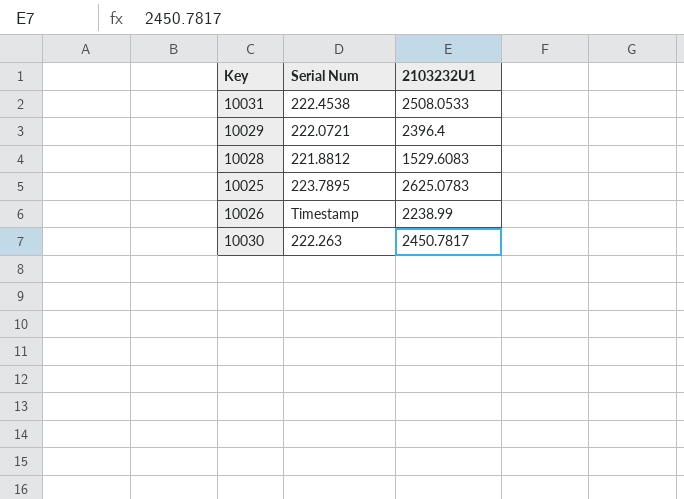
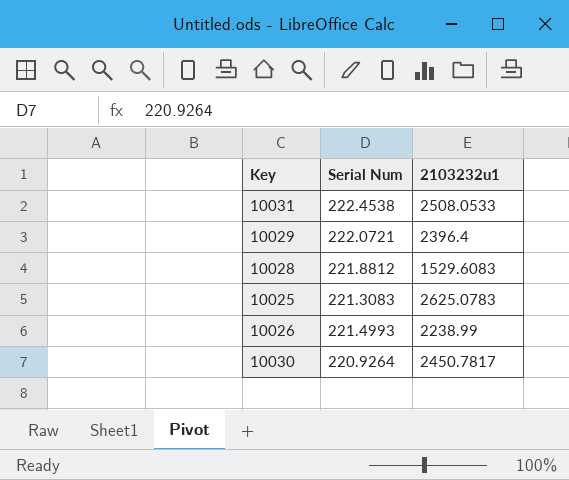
column name: 2103232U1 -> 2103232u1
10025 | Serial Num: 223.7895 -> 221.3083
10026 | Serial Num: Timestamp -> 221.4993
10030 | Serial Num: 222.263 -> 220.9264

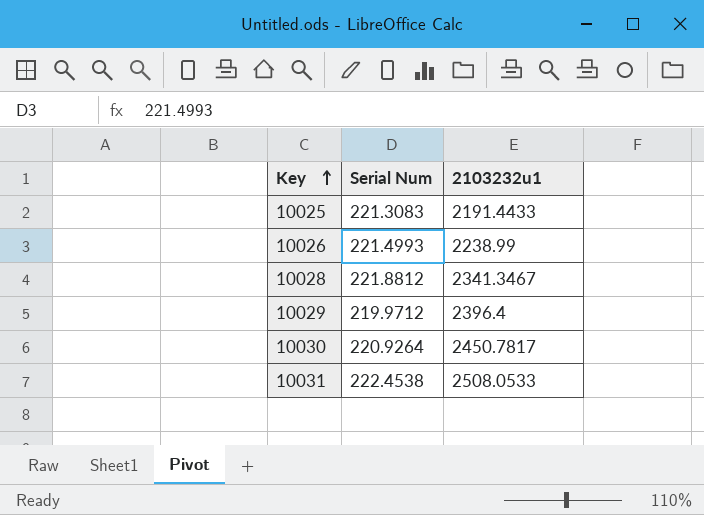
row order: none -> Key ascending
10025 | 2103232u1: 2625.0783 -> 2191.4433
10028 | 2103232u1: 1529.6083 -> 2341.3467
10029 | Serial Num: 222.0721 -> 219.9712

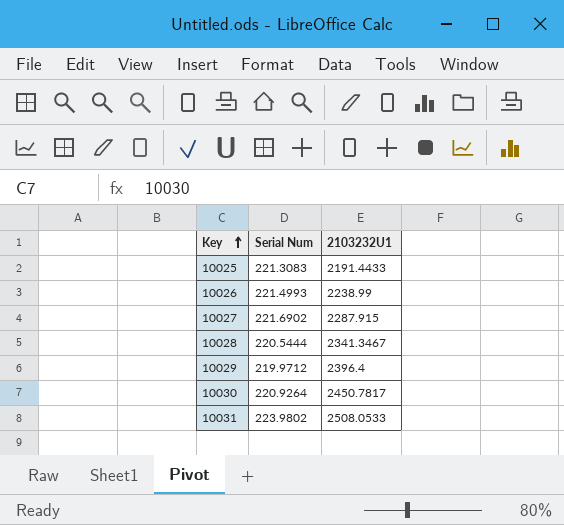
column name: 2103232u1 -> 2103232U1
row 10027: none -> 221.6902 | 2287.915
10028 | Serial Num: 221.8812 -> 220.5444
10031 | Serial Num: 222.4538 -> 223.9802

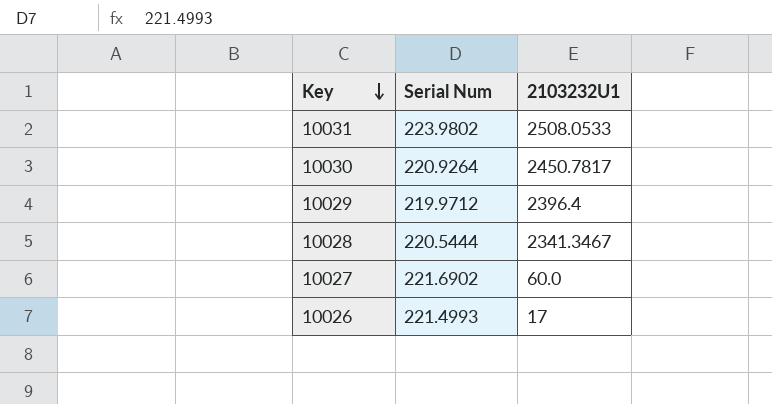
row order: Key ascending -> Key descending
row 10025: 221.3083 | 2191.4433 -> none
10027 | 2103232U1: 2287.915 -> 60.0
10026 | 2103232U1: 2238.99 -> 17

